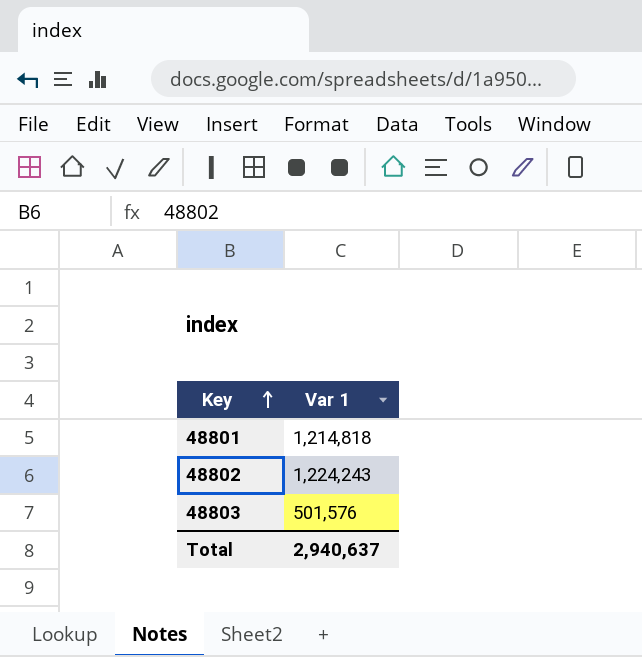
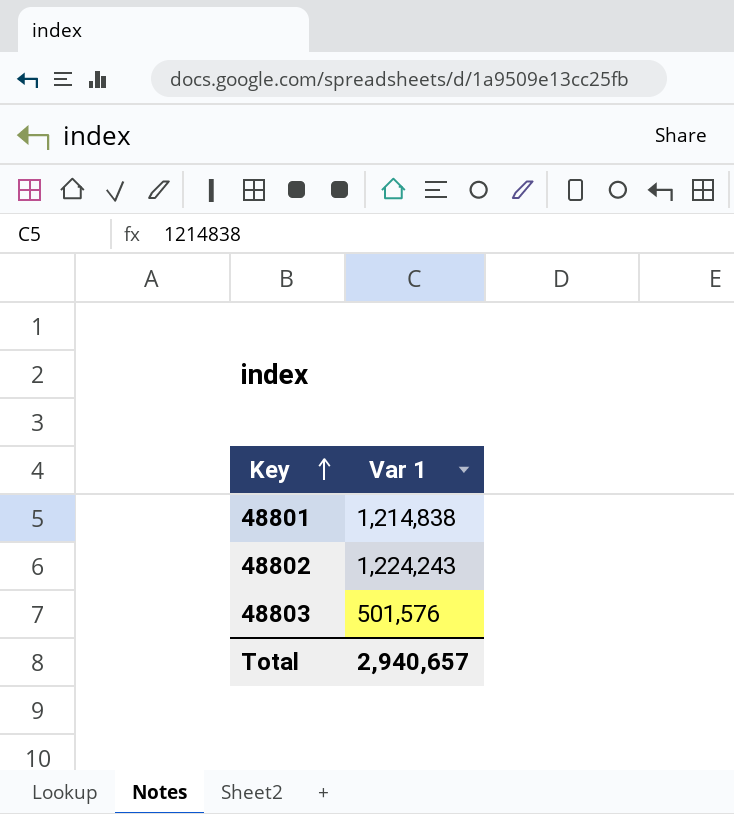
48801 | Var 1: 1,214,818 -> 1,214,838
Total | Var 1: 2,940,637 -> 2,940,657

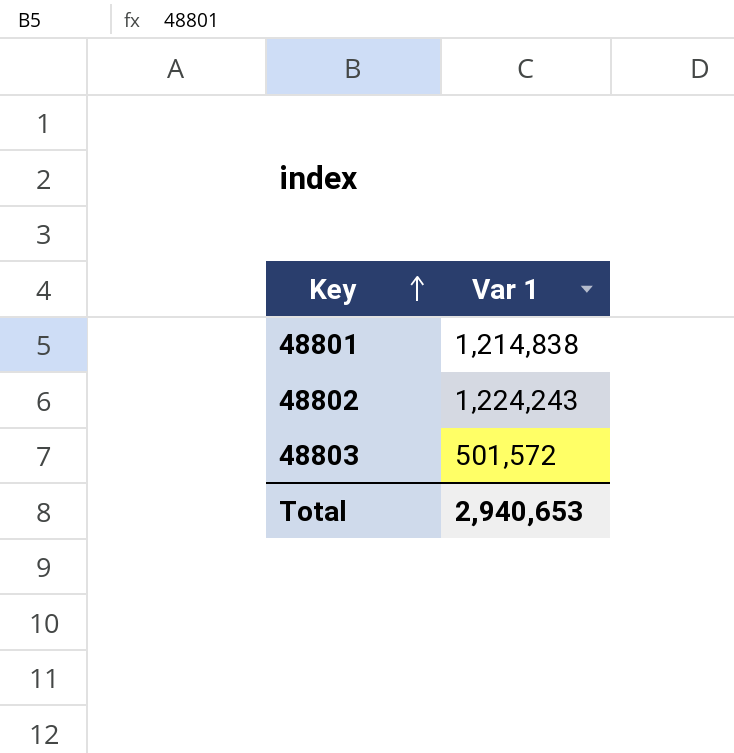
48803 | Var 1: 501,576 -> 501,572
Total | Var 1: 2,940,657 -> 2,940,653

